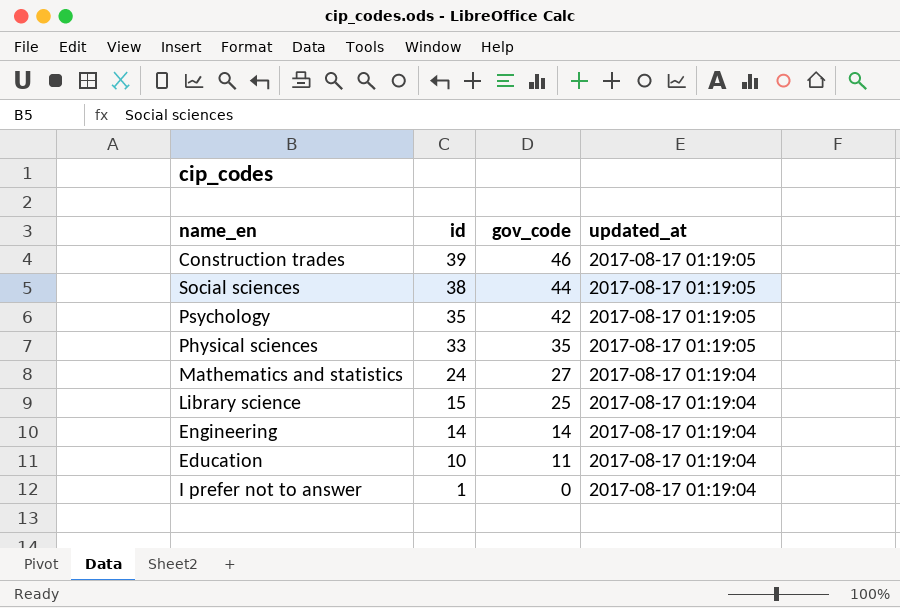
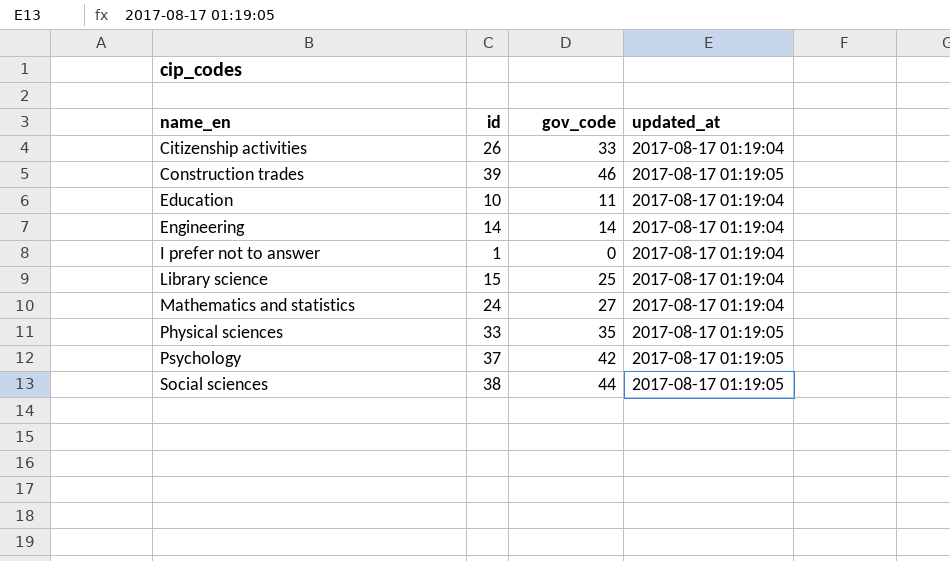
row order: id descending -> name_en ascending
row Citizenship activities: none -> 26 | 33 | 2017-08-17 01:19:04
Psychology | id: 35 -> 37

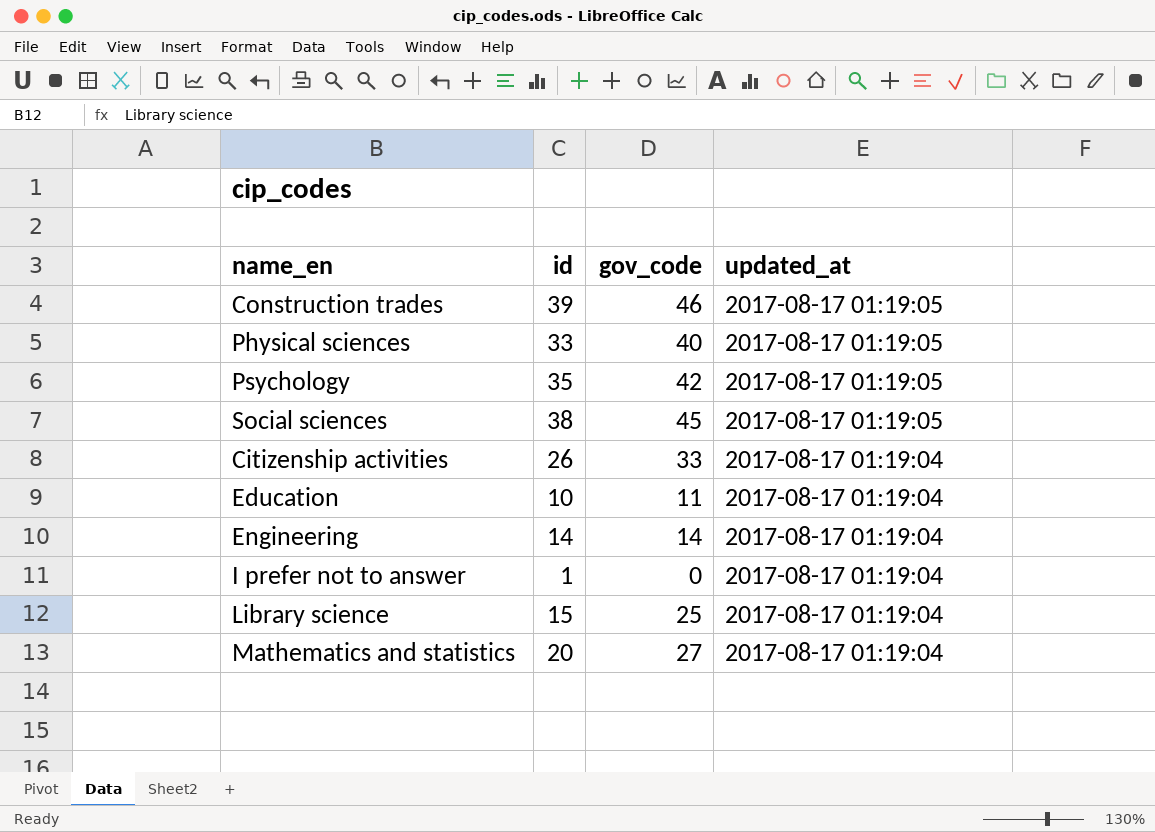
row order: name_en ascending -> updated_at descending
Physical sciences | gov_code: 35 -> 40
Psychology | id: 37 -> 35
Social sciences | gov_code: 44 -> 45
Mathematics and statistics | id: 24 -> 20

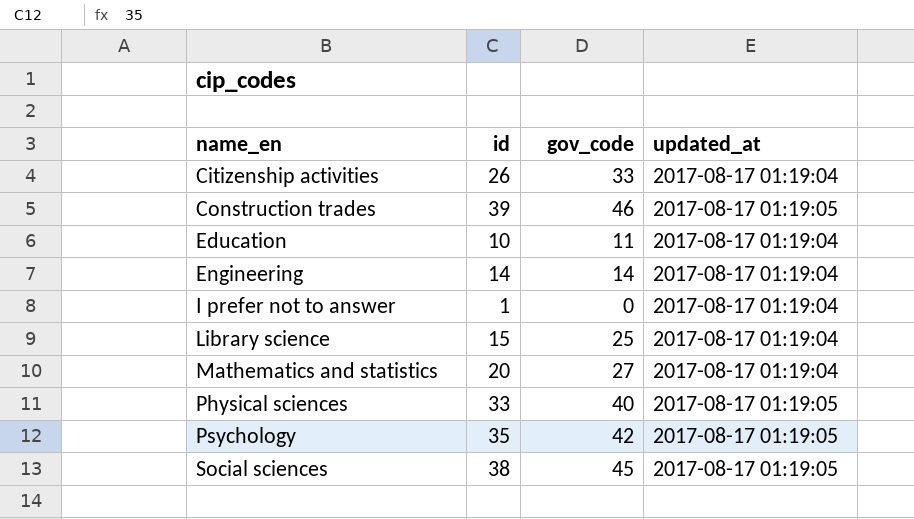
row order: updated_at descending -> name_en ascending

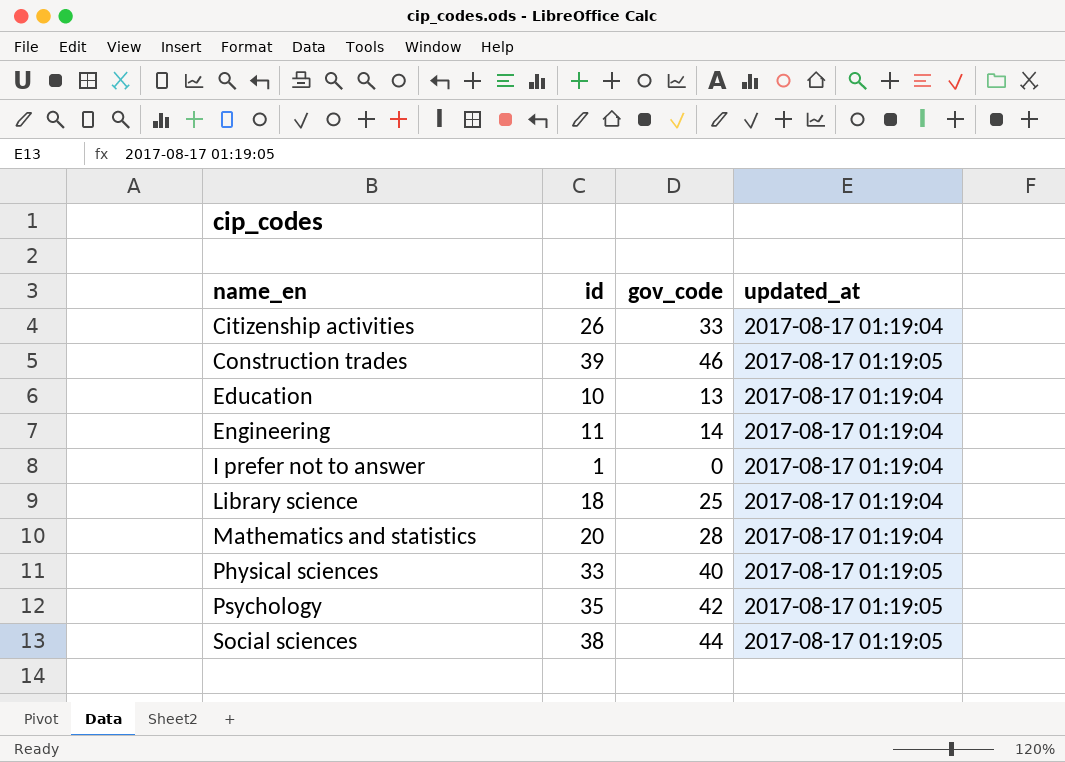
Education | gov_code: 11 -> 13
Engineering | id: 14 -> 11
Library science | id: 15 -> 18
Mathematics and statistics | gov_code: 27 -> 28
Social sciences | gov_code: 45 -> 44

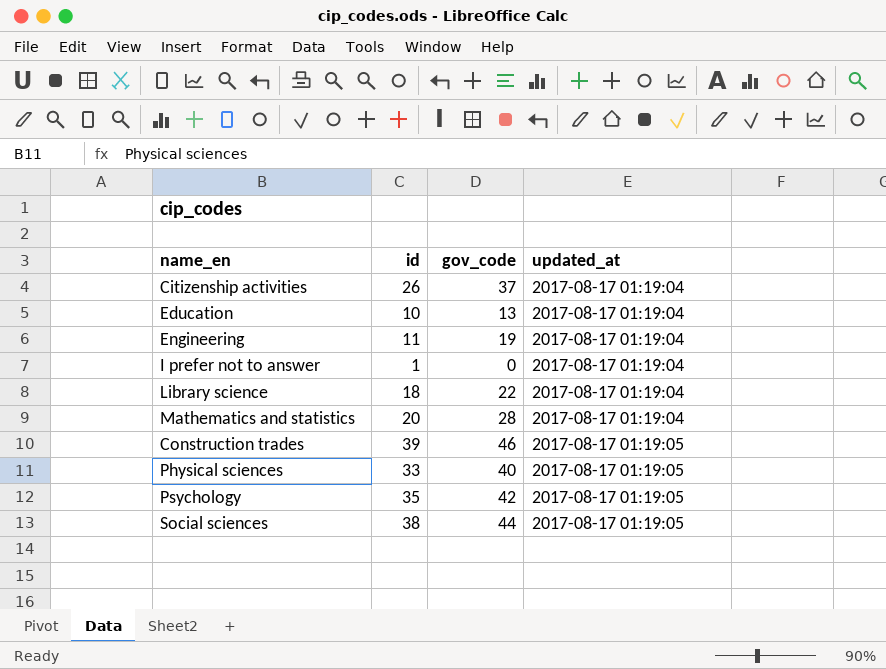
row order: name_en ascending -> updated_at ascending
Citizenship activities | gov_code: 33 -> 37
Engineering | gov_code: 14 -> 19
Library science | gov_code: 25 -> 22

